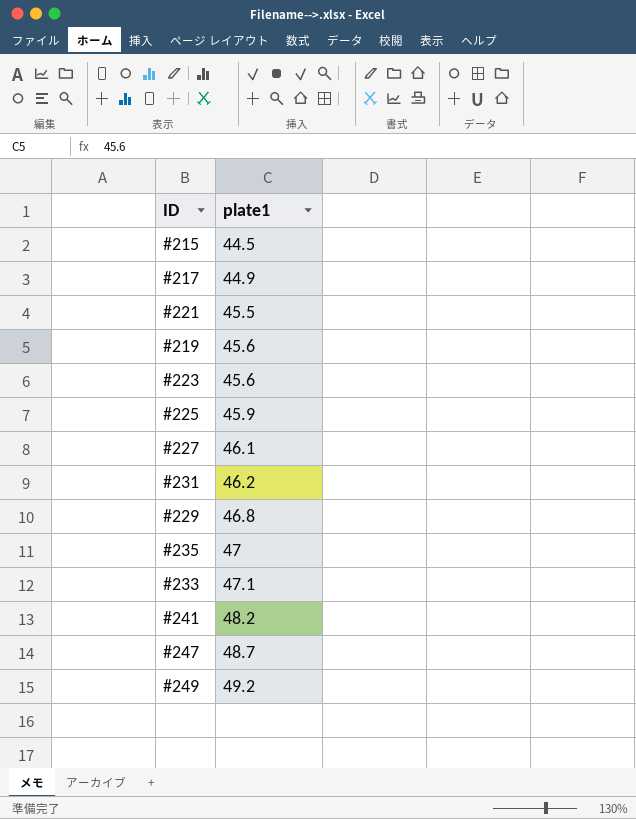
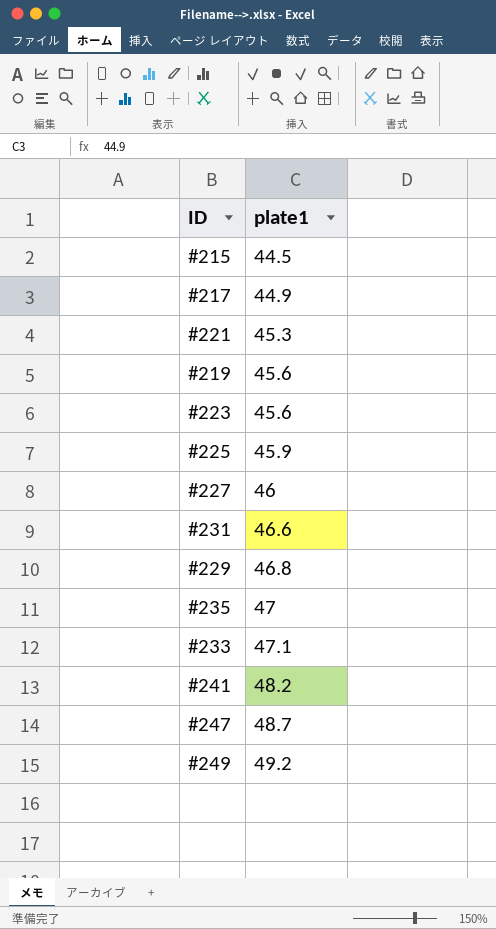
#221 | plate1: 45.5 -> 45.3
#227 | plate1: 46.1 -> 46
#231 | plate1: 46.2 -> 46.6

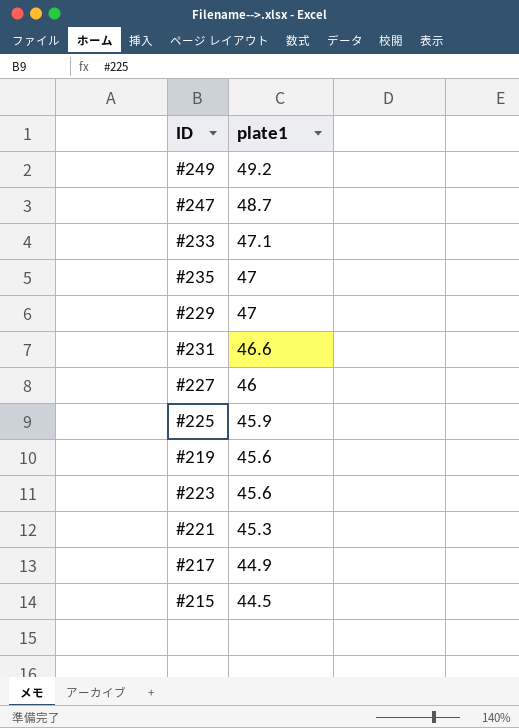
row order: plate1 ascending -> plate1 descending
row #241: 48.2 -> none
#229 | plate1: 46.8 -> 47

